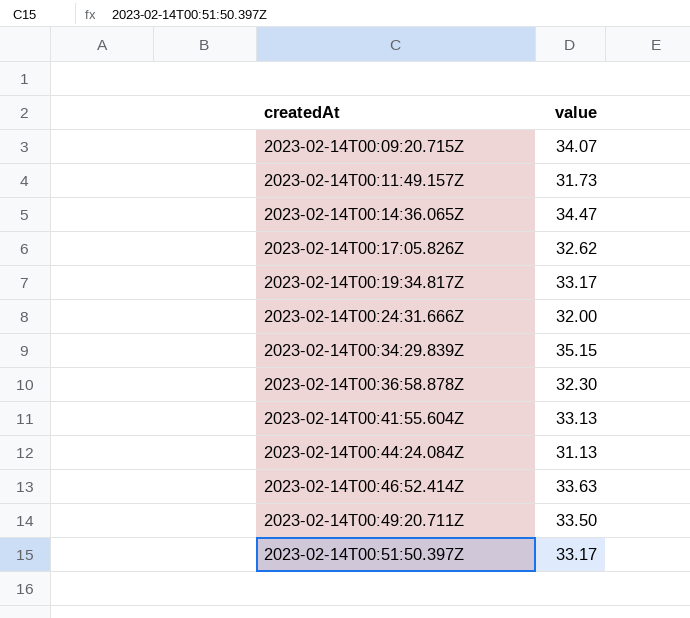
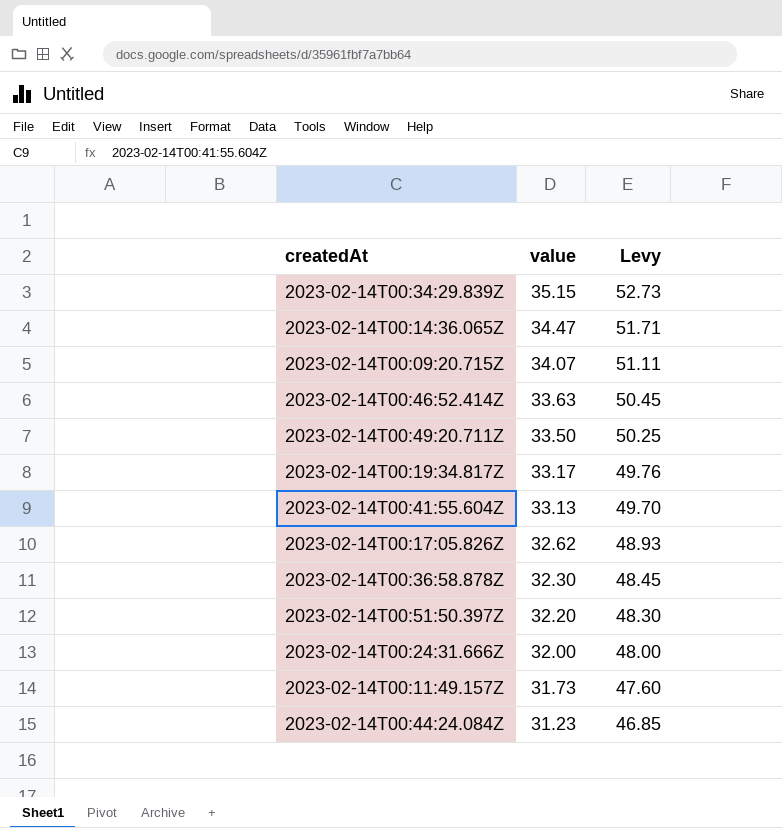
row order: createdAt ascending -> value descending
column Levy | formula: none -> [value] * 1.5
2023-02-14T00:51:50.397Z | value: 33.17 -> 32.20
2023-02-14T00:44:24.084Z | value: 31.13 -> 31.23

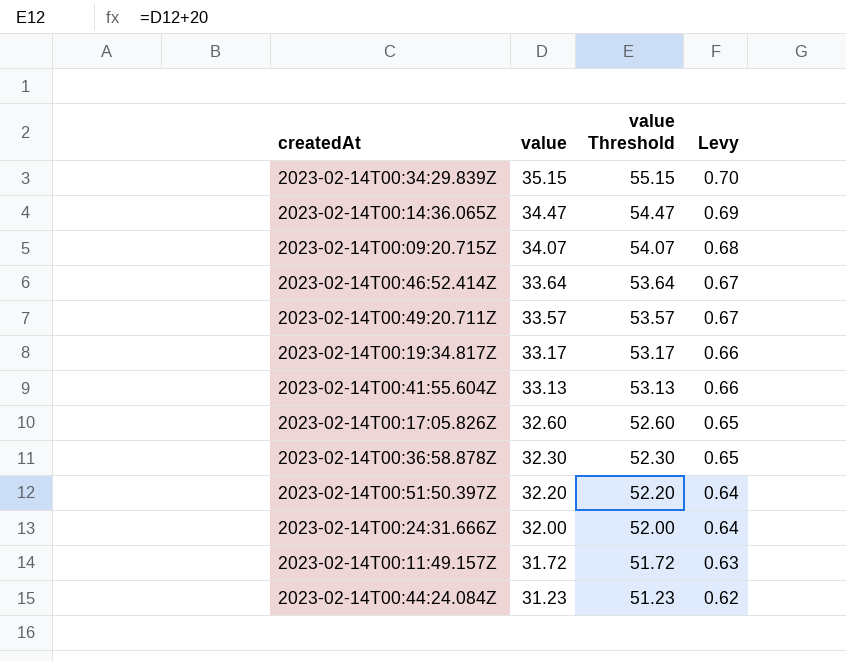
column value Threshold | formula: none -> [value] + 20
column Levy | formula: [value] * 1.5 -> [value] * 0.02
2023-02-14T00:46:52.414Z | value: 33.63 -> 33.64
2023-02-14T00:49:20.711Z | value: 33.50 -> 33.57
2023-02-14T00:17:05.826Z | value: 32.62 -> 32.60
2023-02-14T00:11:49.157Z | value: 31.73 -> 31.72

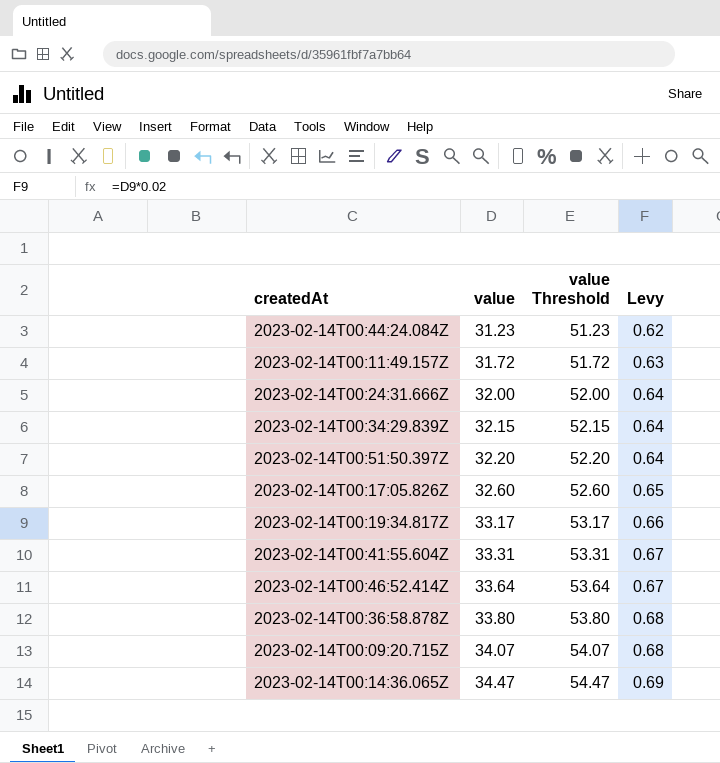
row order: value descending -> value ascending
row 2023-02-14T00:49:20.711Z: 33.57 | 53.57 | 0.67 -> none
2023-02-14T00:34:29.839Z | value: 35.15 -> 32.15
2023-02-14T00:34:29.839Z | value Threshold: 55.15 -> 52.15
2023-02-14T00:34:29.839Z | Levy: 0.70 -> 0.64
2023-02-14T00:41:55.604Z | value: 33.13 -> 33.31
2023-02-14T00:41:55.604Z | value Threshold: 53.13 -> 53.31
2023-02-14T00:41:55.604Z | Levy: 0.66 -> 0.67
2023-02-14T00:36:58.878Z | value: 32.30 -> 33.80
2023-02-14T00:36:58.878Z | value Threshold: 52.30 -> 53.80
2023-02-14T00:36:58.878Z | Levy: 0.65 -> 0.68

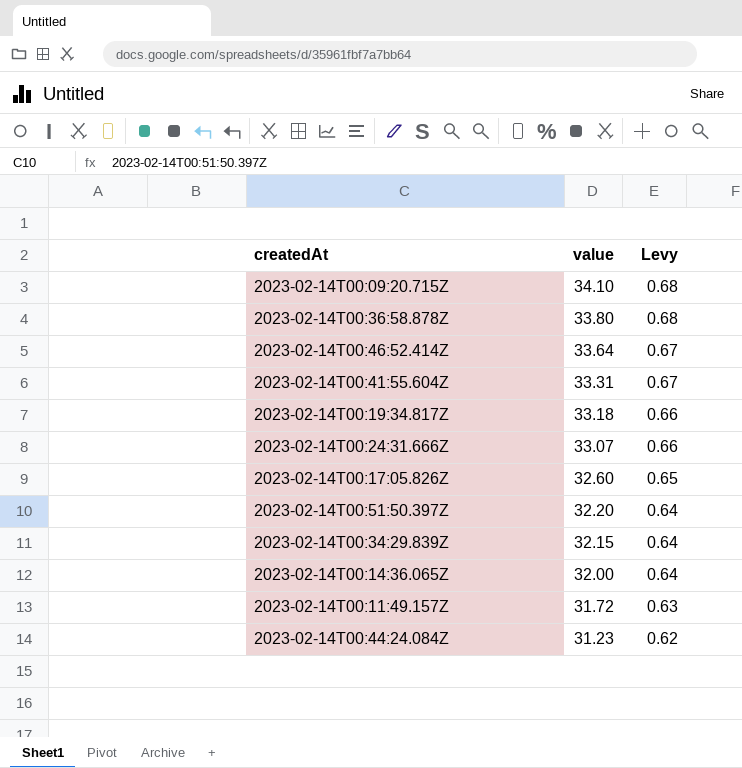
row order: value ascending -> value descending
column value Threshold | formula: [value] + 20 -> none
2023-02-14T00:09:20.715Z | value: 34.07 -> 34.10
2023-02-14T00:19:34.817Z | value: 33.17 -> 33.18
2023-02-14T00:24:31.666Z | value: 32.00 -> 33.07
2023-02-14T00:24:31.666Z | Levy: 0.64 -> 0.66
2023-02-14T00:14:36.065Z | value: 34.47 -> 32.00
2023-02-14T00:14:36.065Z | Levy: 0.69 -> 0.64

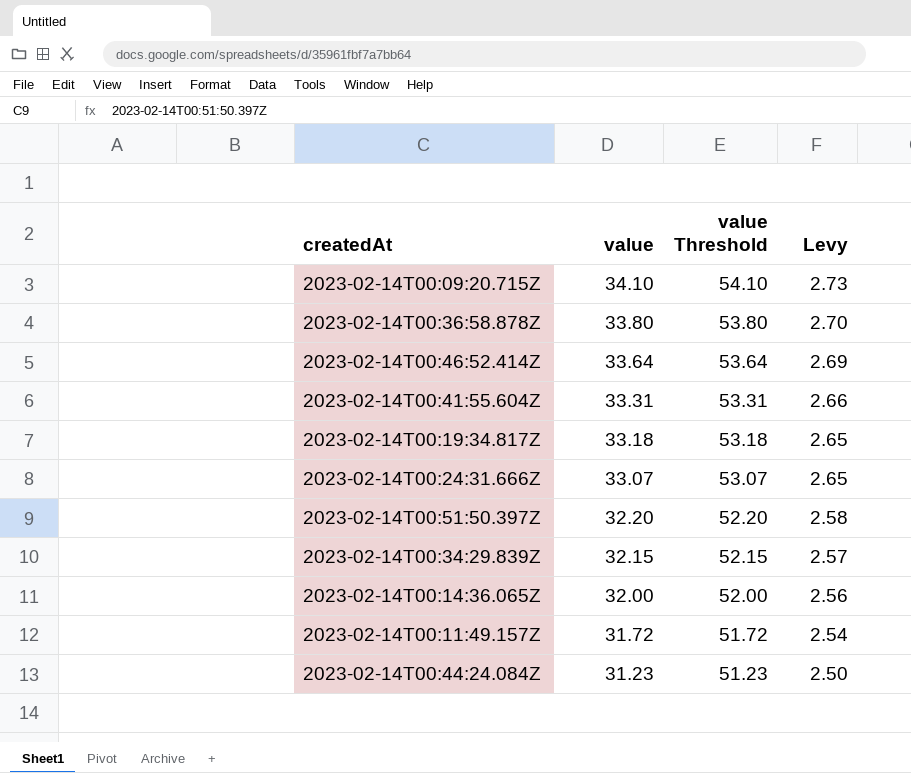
column value Threshold | formula: none -> [value] + 20
column Levy | formula: [value] * 0.02 -> [value] * 0.08
row 2023-02-14T00:17:05.826Z: 32.60 | 0.65 -> none

